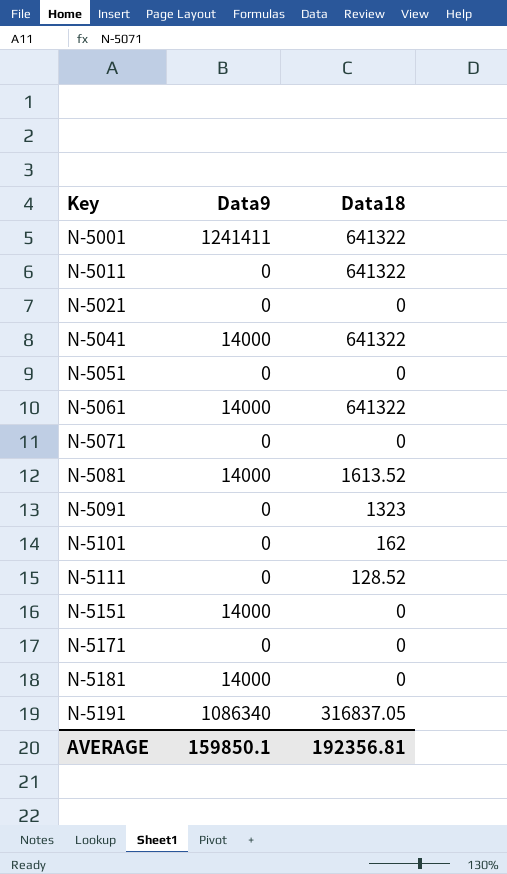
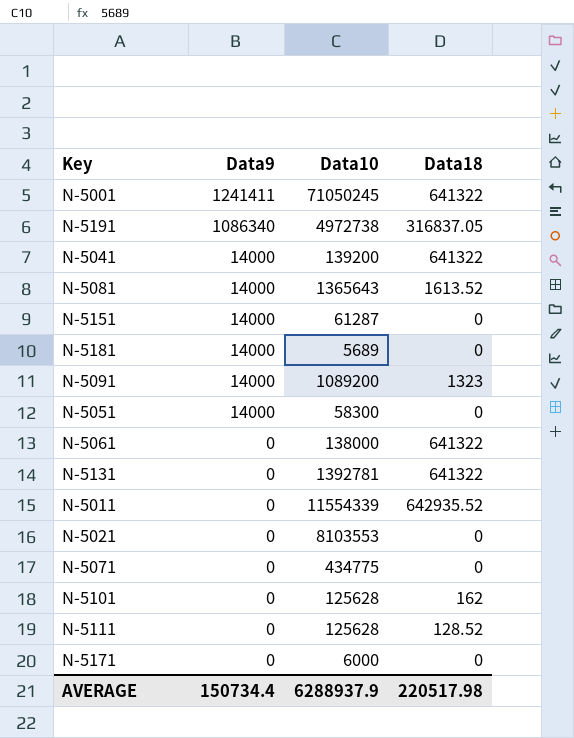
row order: Key ascending -> Data9 descending
column Data10 | position: none -> 3
N-5091 | Data9: 0 -> 14000
N-5051 | Data9: 0 -> 14000
N-5061 | Data9: 14000 -> 0
row N-5131: none -> 0 | 1392781 | 641322
N-5011 | Data18: 641322 -> 642935.52
AVERAGE | Data9: 159850.1 -> 150734.4
AVERAGE | Data18: 192356.81 -> 220517.98

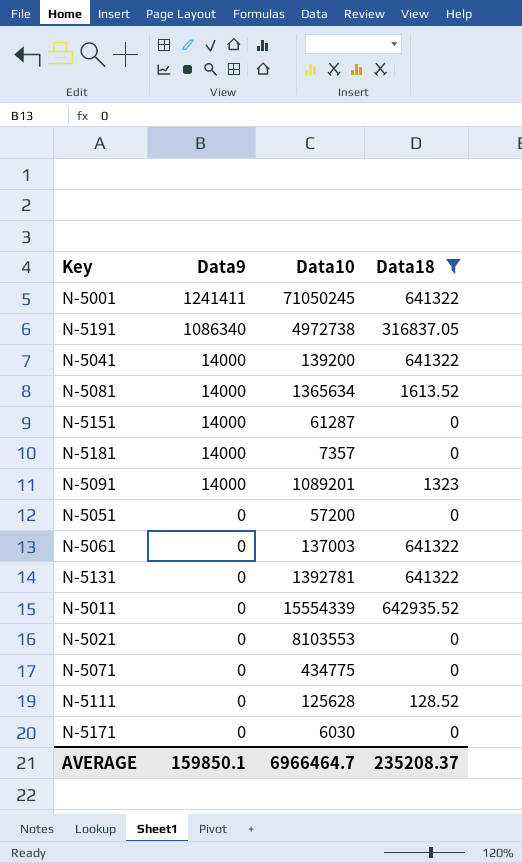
filter: none -> Data18 != 162
N-5081 | Data10: 1365643 -> 1365634
N-5181 | Data10: 5689 -> 7357
N-5091 | Data10: 1089200 -> 1089201
N-5051 | Data9: 14000 -> 0
N-5051 | Data10: 58300 -> 57200
N-5061 | Data10: 138000 -> 137003
N-5011 | Data10: 11554339 -> 15554339
N-5171 | Data10: 6000 -> 6030
AVERAGE | Data9: 150734.4 -> 159850.1
AVERAGE | Data10: 6288937.9 -> 6966464.7
AVERAGE | Data18: 220517.98 -> 235208.37

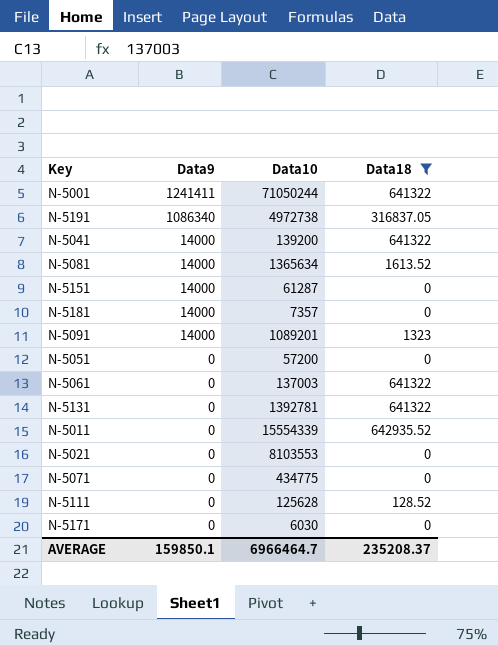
N-5001 | Data10: 71050245 -> 71050244

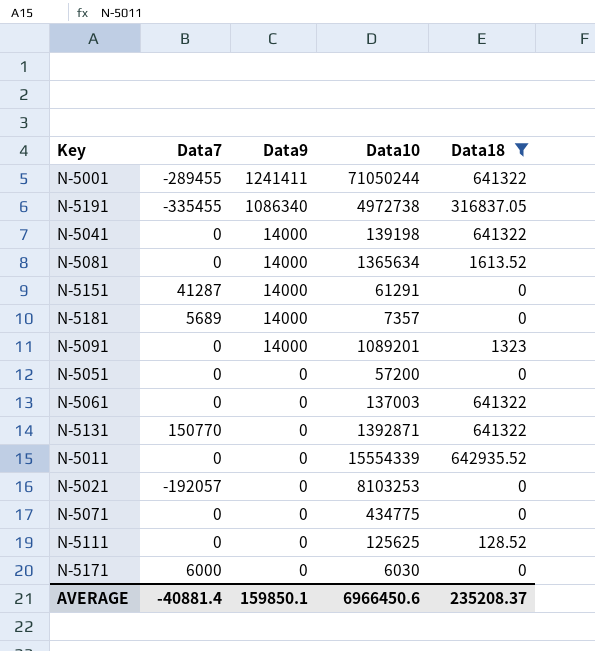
column Data7 | position: none -> 2
N-5041 | Data10: 139200 -> 139198
N-5151 | Data10: 61287 -> 61291
N-5131 | Data10: 1392781 -> 1392871
N-5021 | Data10: 8103553 -> 8103253
N-5111 | Data10: 125628 -> 125625
AVERAGE | Data10: 6966464.7 -> 6966450.6

